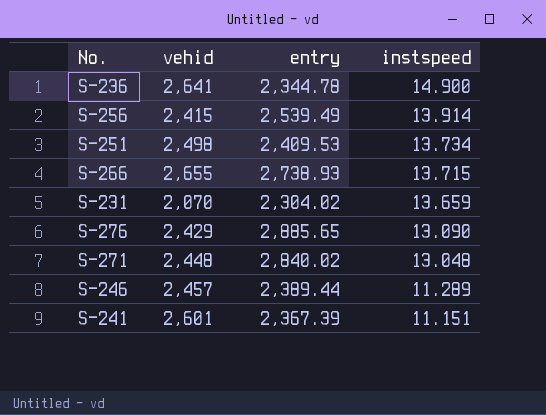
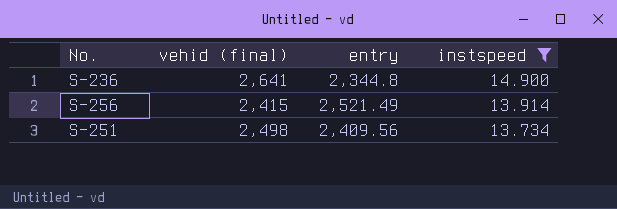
filter: none -> instspeed >= 13.734
column name: vehid -> vehid (final)
S-236 | entry: 2,344.78 -> 2,344.8
S-256 | entry: 2,539.49 -> 2,521.49
S-251 | entry: 2,409.53 -> 2,409.56

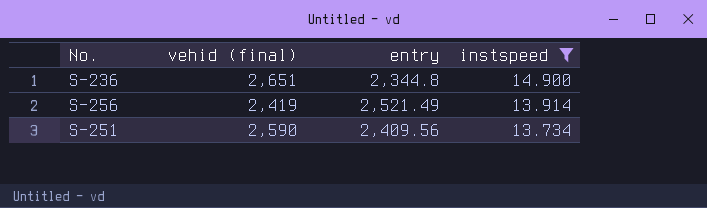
S-236 | vehid (final): 2,641 -> 2,651
S-256 | vehid (final): 2,415 -> 2,419
S-251 | vehid (final): 2,498 -> 2,590

